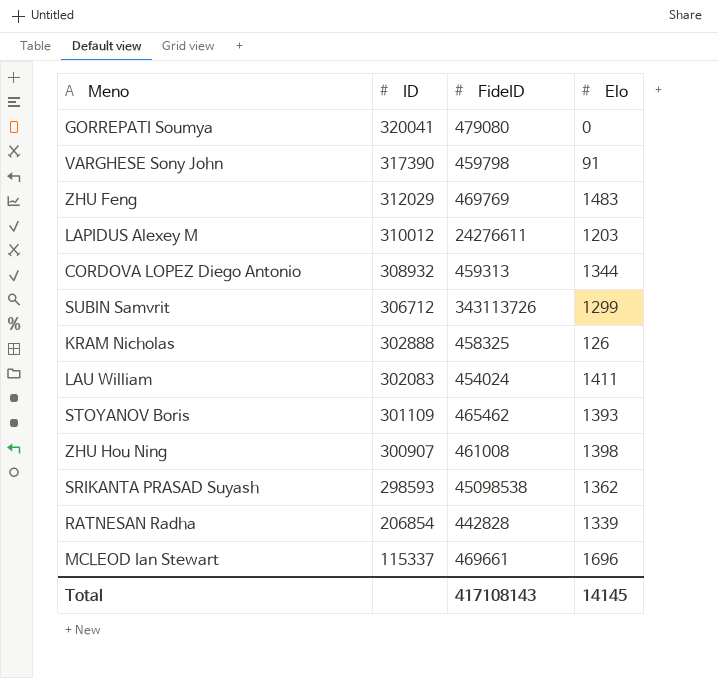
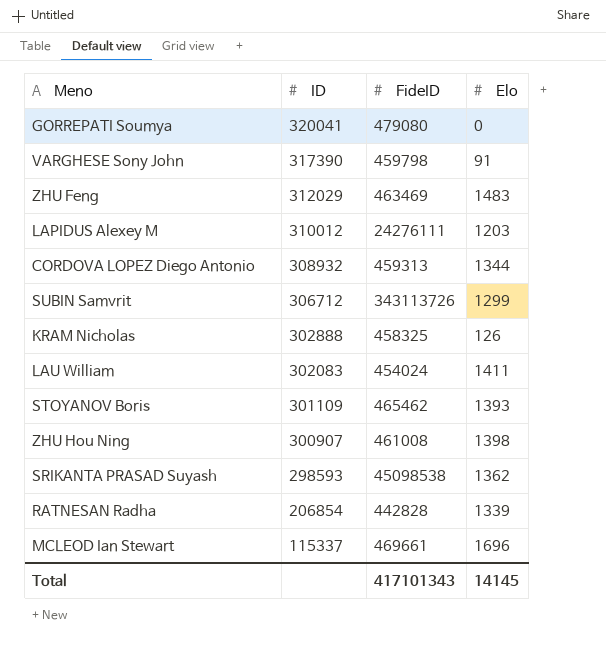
ZHU Feng | FideID: 469769 -> 463469
LAPIDUS Alexey M | FideID: 24276611 -> 24276111
Total | FideID: 417108143 -> 417101343

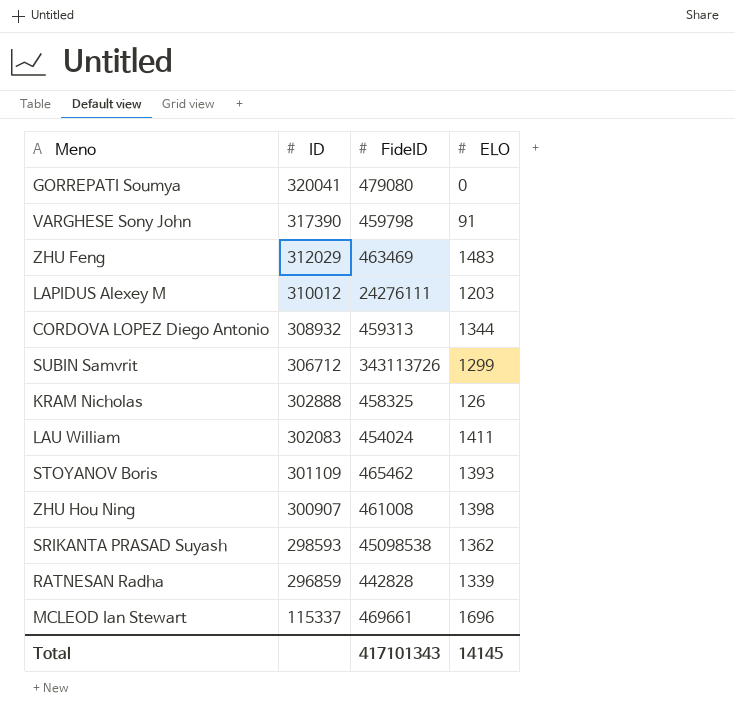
column name: Elo -> ELO
RATNESAN Radha | ID: 206854 -> 296859

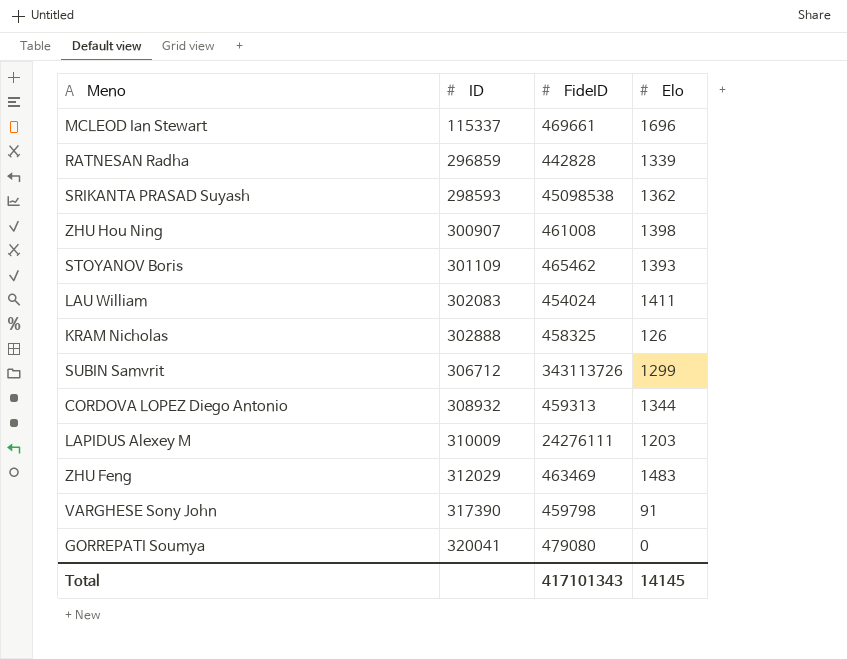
row order: ID descending -> ID ascending
column name: ELO -> Elo
LAPIDUS Alexey M | ID: 310012 -> 310009

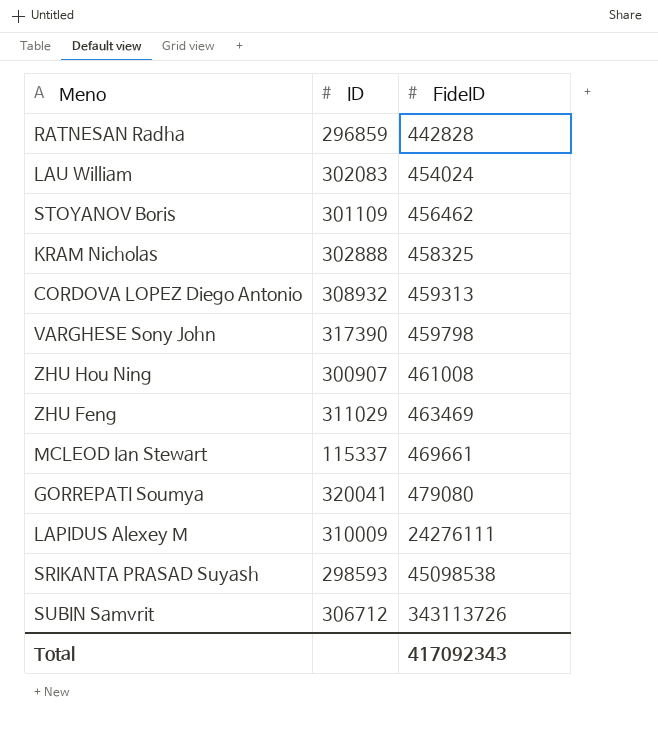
row order: ID ascending -> FideID ascending
column Elo | position: 4 -> none
STOYANOV Boris | FideID: 465462 -> 456462
ZHU Feng | ID: 312029 -> 311029
Total | FideID: 417101343 -> 417092343

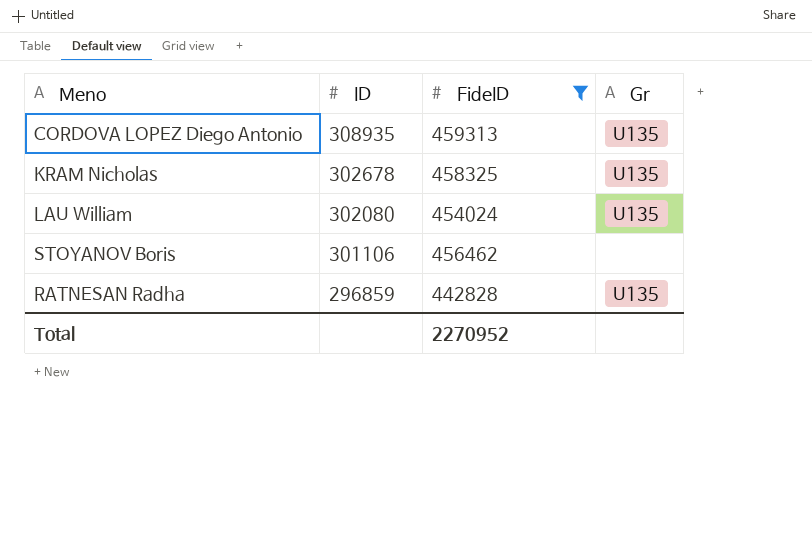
filter: none -> FideID <= 459313
row order: FideID ascending -> ID descending
column Gr | position: none -> 4
CORDOVA LOPEZ Diego Antonio | ID: 308932 -> 308935
KRAM Nicholas | ID: 302888 -> 302678
LAU William | ID: 302083 -> 302080
STOYANOV Boris | ID: 301109 -> 301106
Total | FideID: 417092343 -> 2270952

